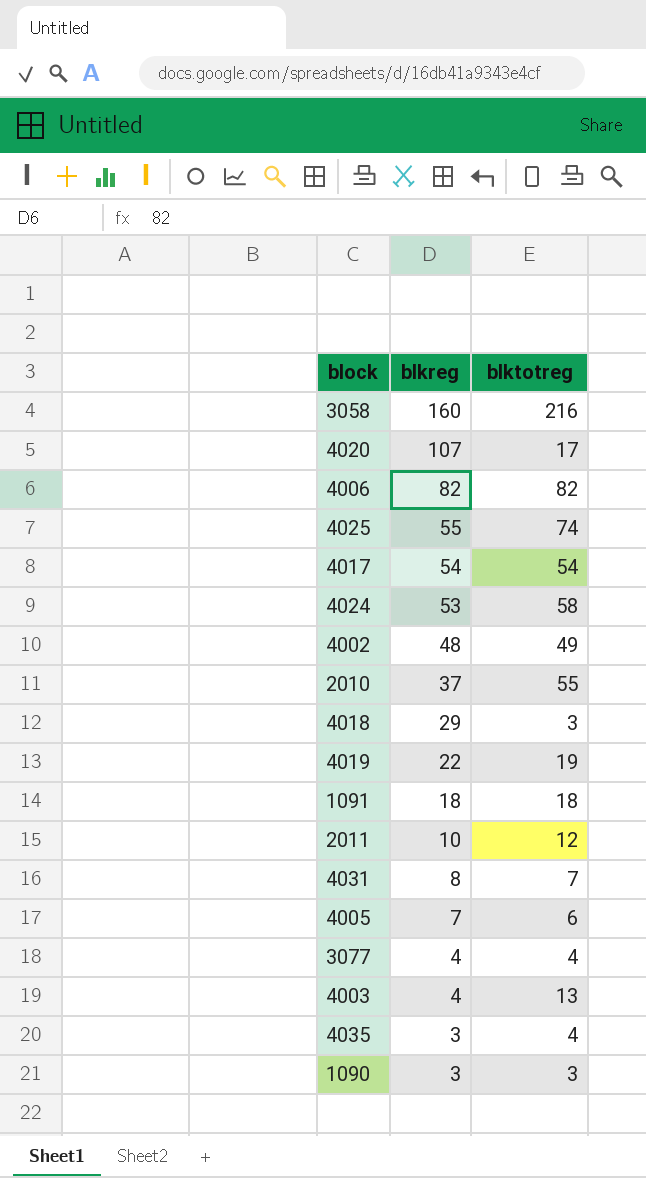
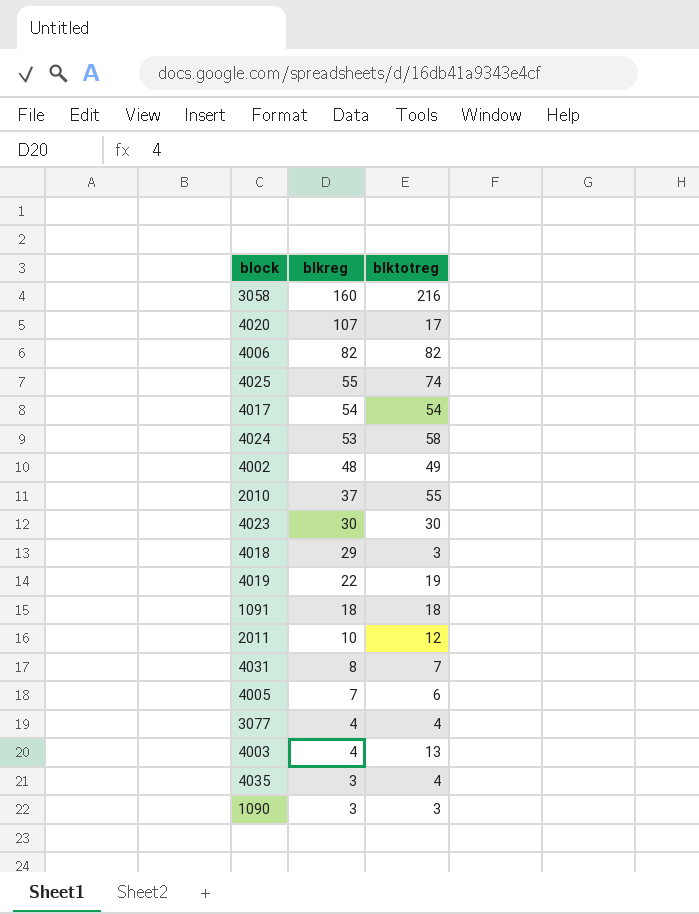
row 4023: none -> 30 | 30

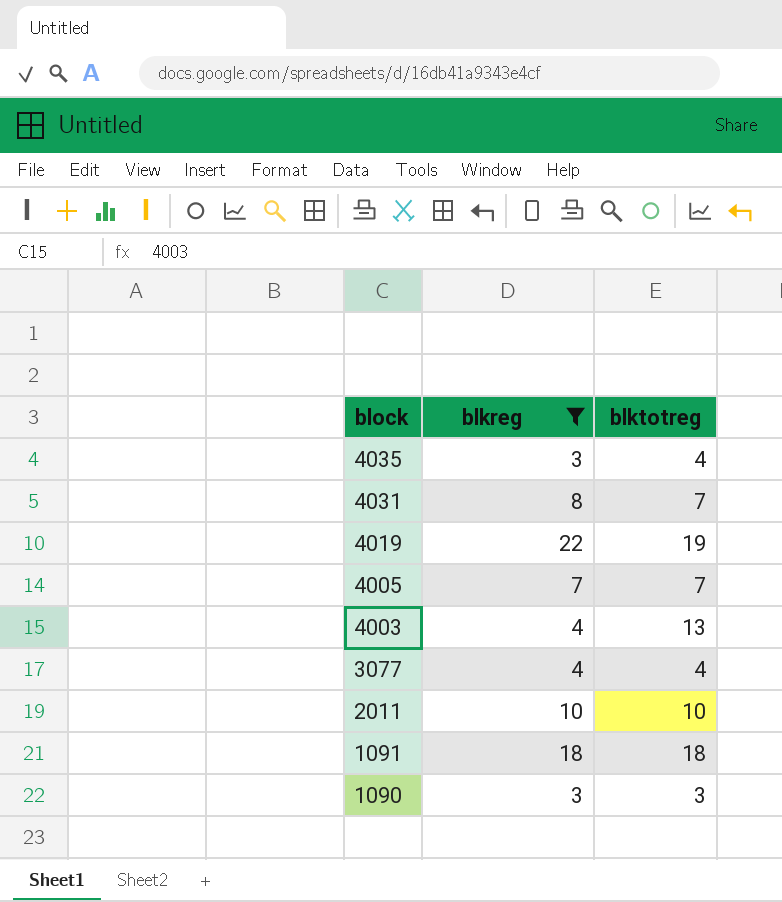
filter: none -> blkreg <= 22
row order: blkreg descending -> block descending
4005 | blktotreg: 6 -> 7
2011 | blktotreg: 12 -> 10

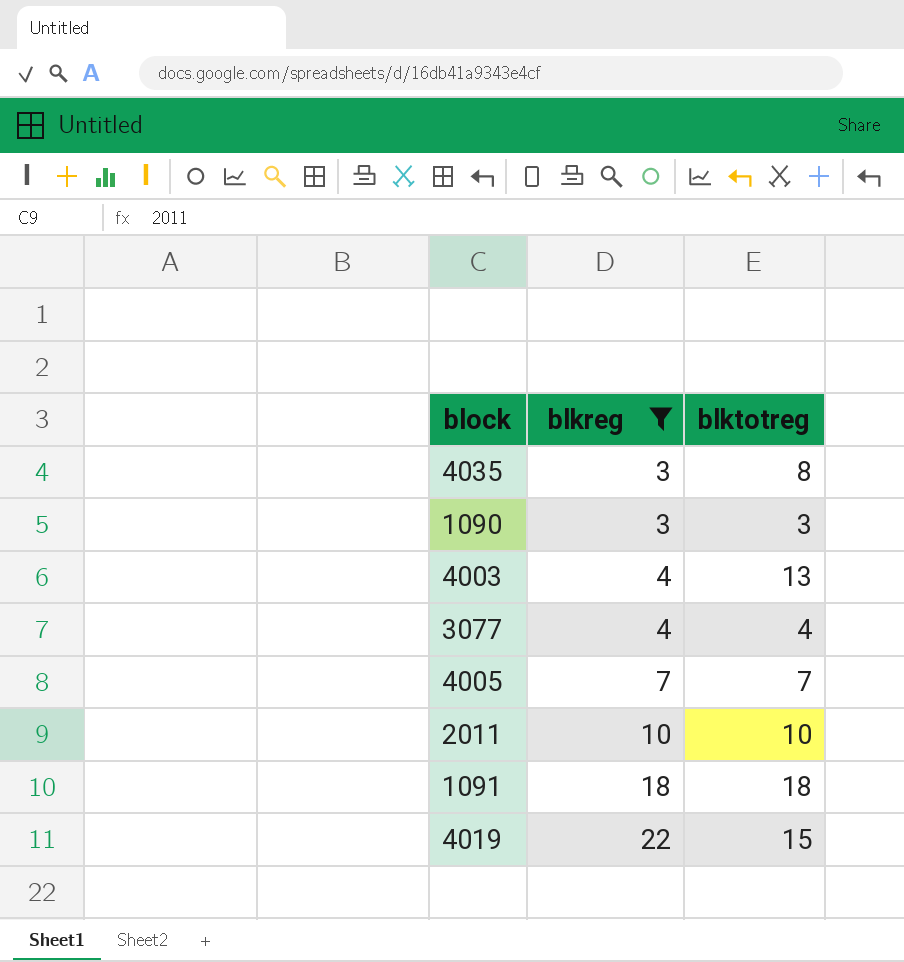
row order: block descending -> blkreg ascending
row 4031: 8 | 7 -> none
4035 | blktotreg: 4 -> 8
4019 | blktotreg: 19 -> 15

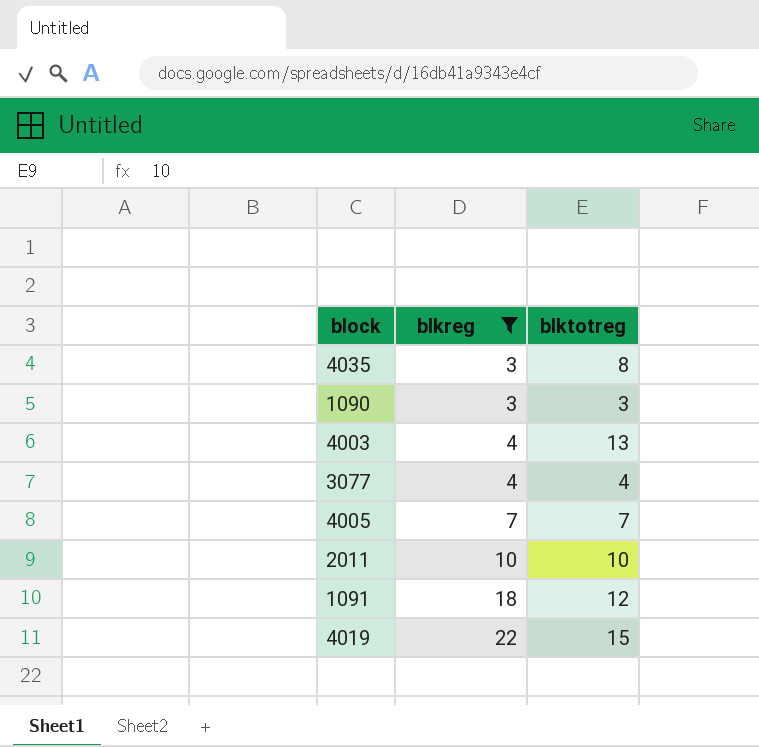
1091 | blktotreg: 18 -> 12

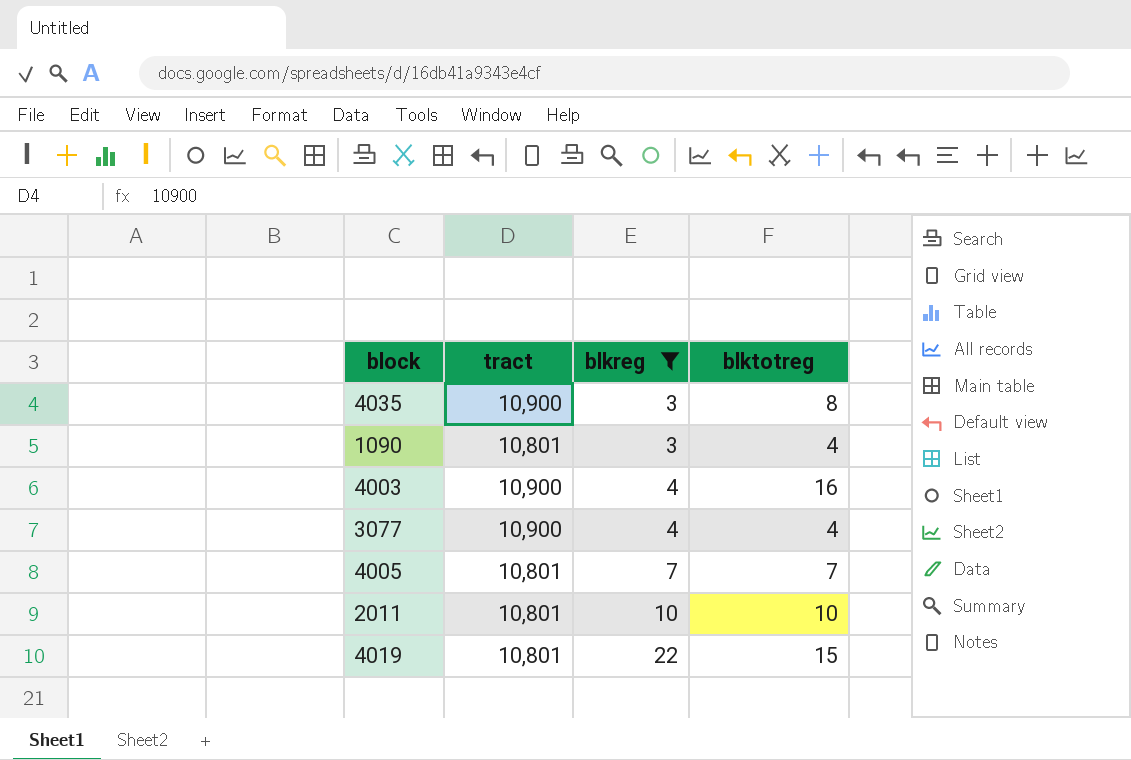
column tract | position: none -> 2
row 1091: 18 | 12 -> none
1090 | blktotreg: 3 -> 4
4003 | blktotreg: 13 -> 16

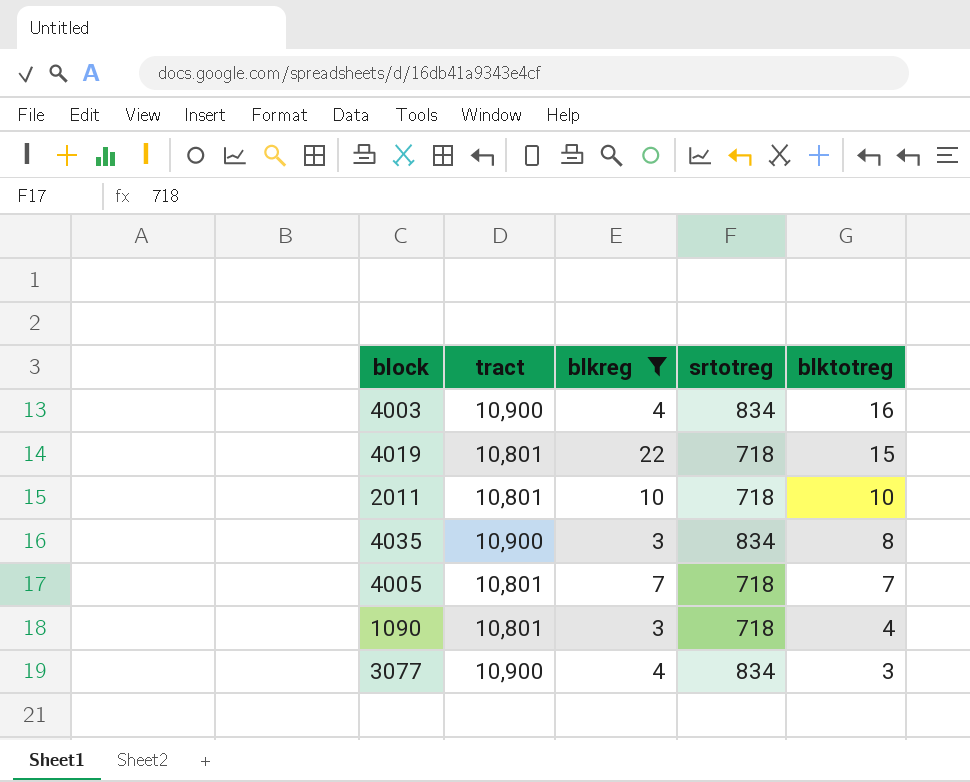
row order: blkreg ascending -> blktotreg descending
column srtotreg | position: none -> 4
3077 | blktotreg: 4 -> 3

